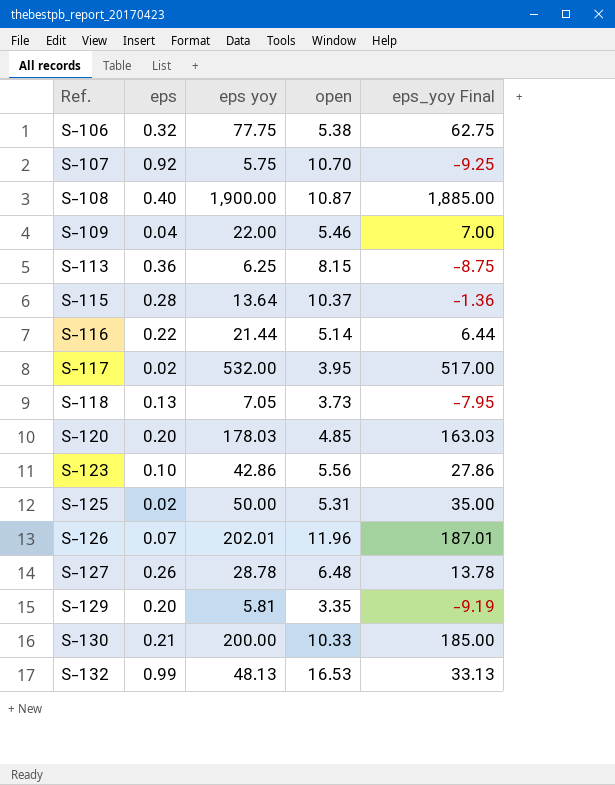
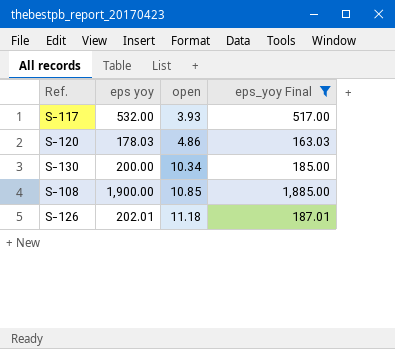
filter: none -> eps_yoy Final >= 163.03
row order: Ref. ascending -> open ascending
column eps | position: 2 -> none
S-117 | open: 3.95 -> 3.93
S-120 | open: 4.85 -> 4.86
S-130 | open: 10.33 -> 10.34
S-108 | open: 10.87 -> 10.85
S-126 | open: 11.96 -> 11.18

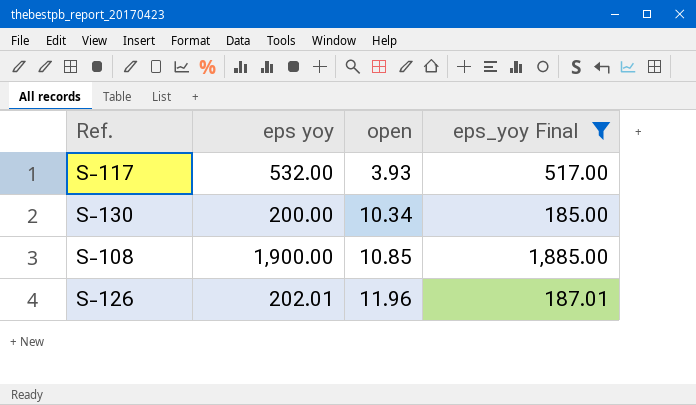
row S-120: 178.03 | 4.86 | 163.03 -> none
S-126 | open: 11.18 -> 11.96

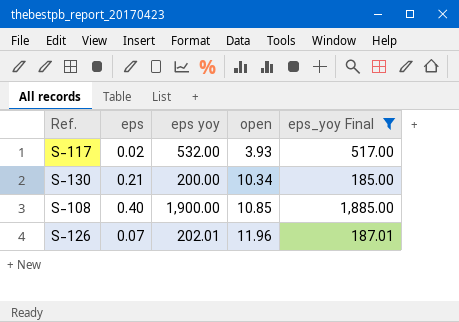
column eps | position: none -> 2

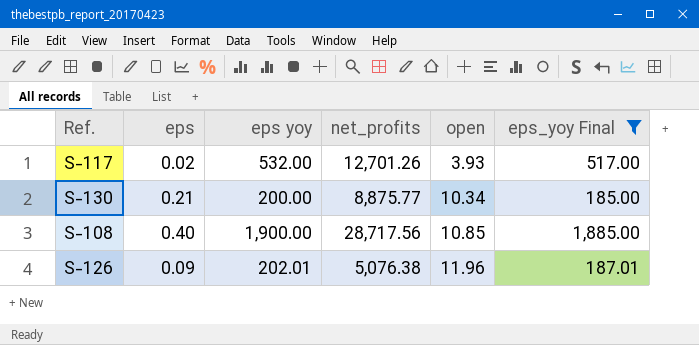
column net_profits | position: none -> 4
S-126 | eps: 0.07 -> 0.09

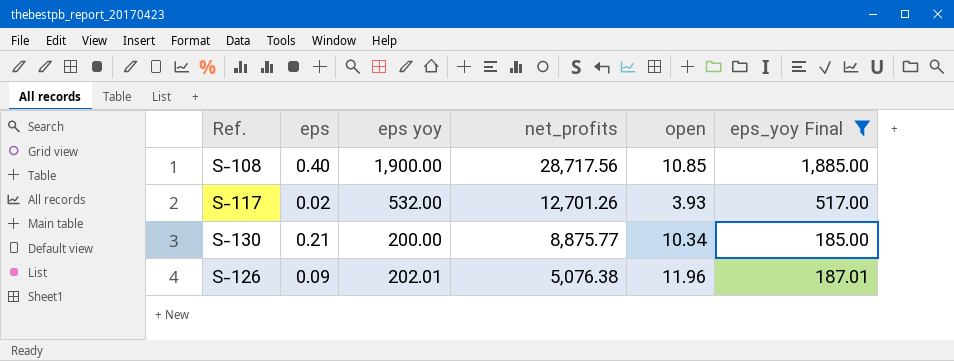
row order: open ascending -> net_profits descending

